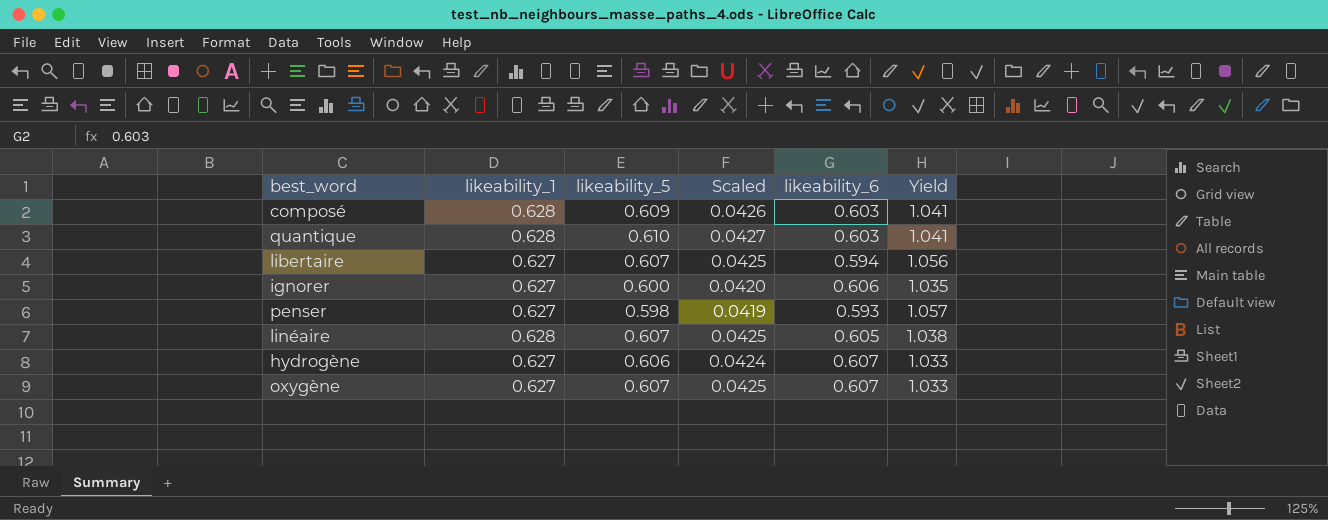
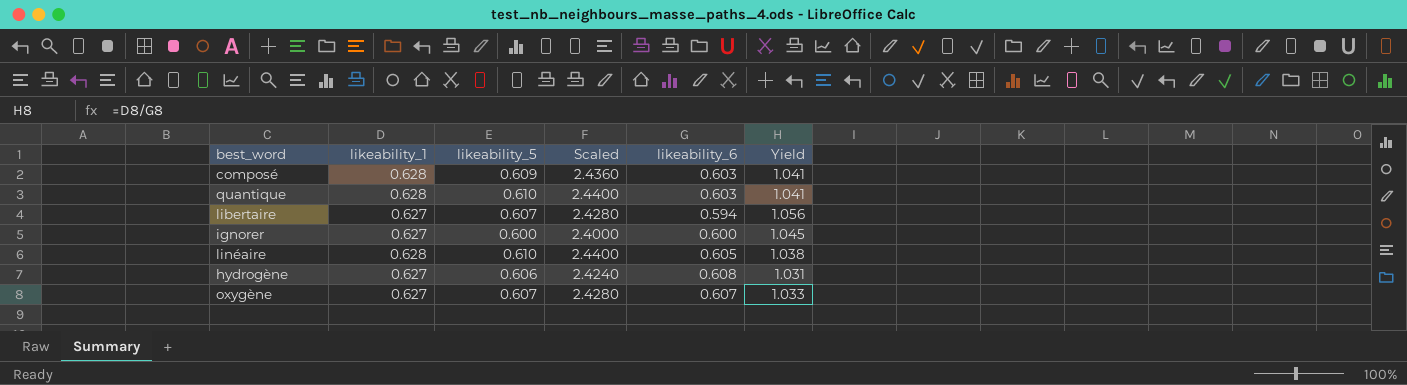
column Scaled | formula: [likeability_5] * 0.07 -> [likeability_5] * 4
row penser: 0.627 | 0.598 | 0.0419 | 0.593 | 1.057 -> none
ignorer | likeability_6: 0.606 -> 0.600
ignorer | Yield: 1.035 -> 1.045
linéaire | likeability_5: 0.607 -> 0.610
hydrogène | likeability_6: 0.607 -> 0.608
hydrogène | Yield: 1.033 -> 1.031

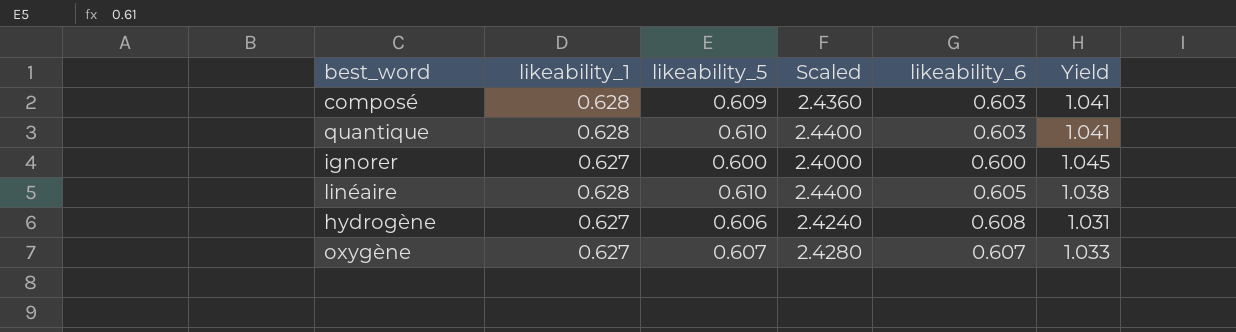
row libertaire: 0.627 | 0.607 | 2.4280 | 0.594 | 1.056 -> none

